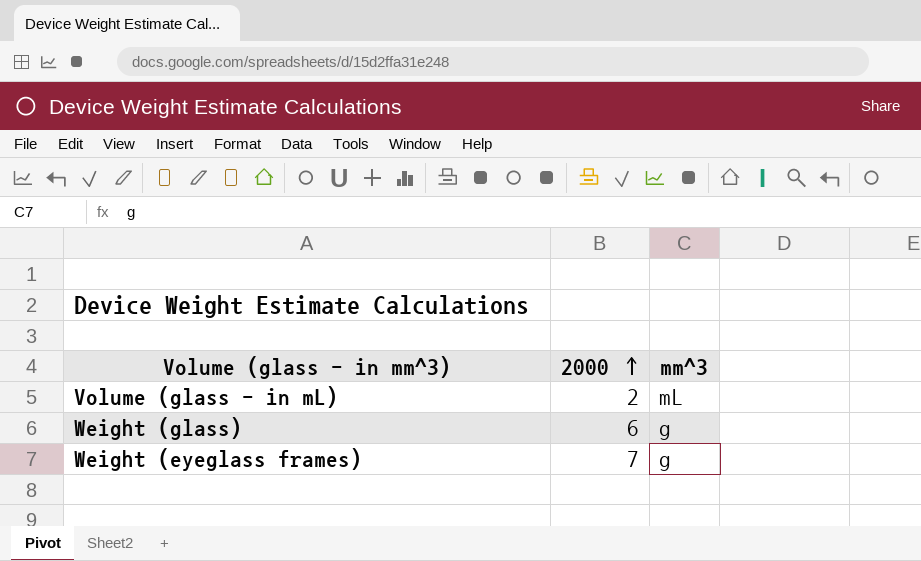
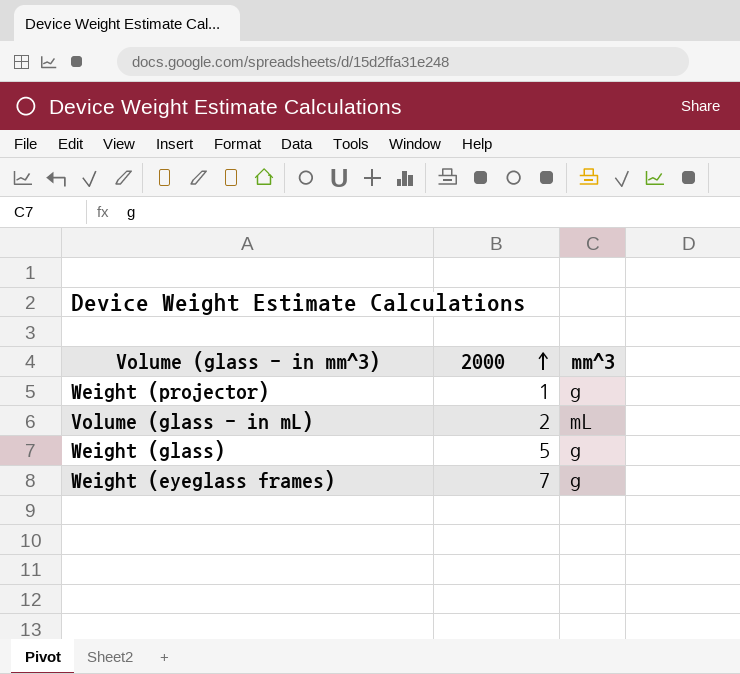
row Weight (projector): none -> 1 | g
Weight (glass) | 2000: 6 -> 5

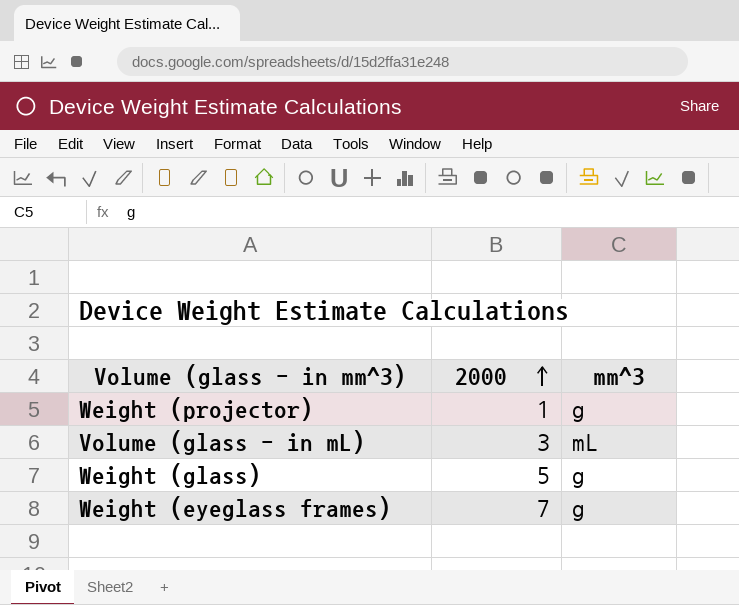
Volume (glass - in mL) | 2000: 2 -> 3

